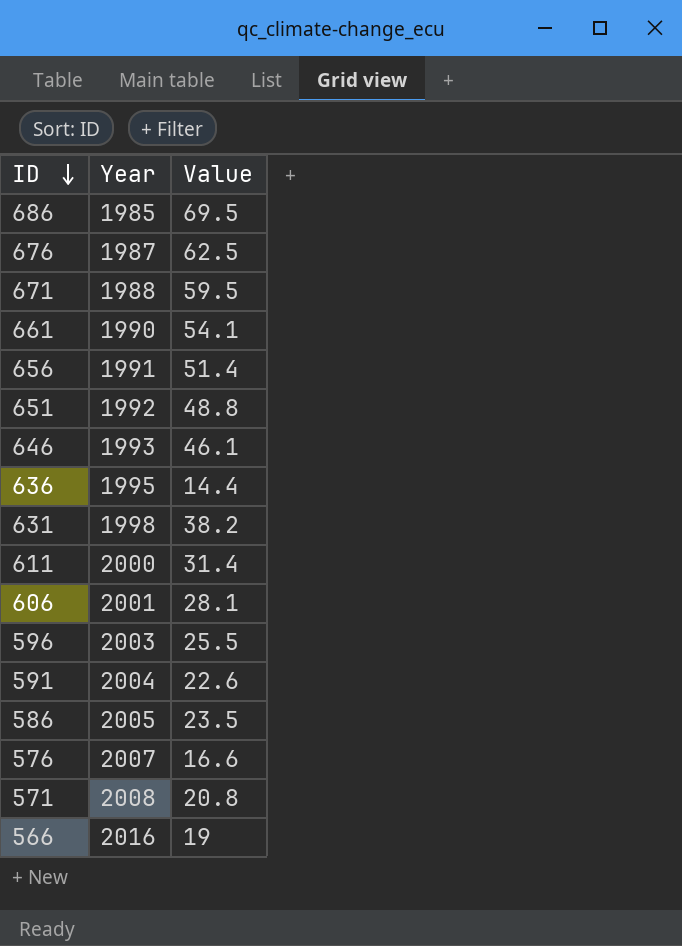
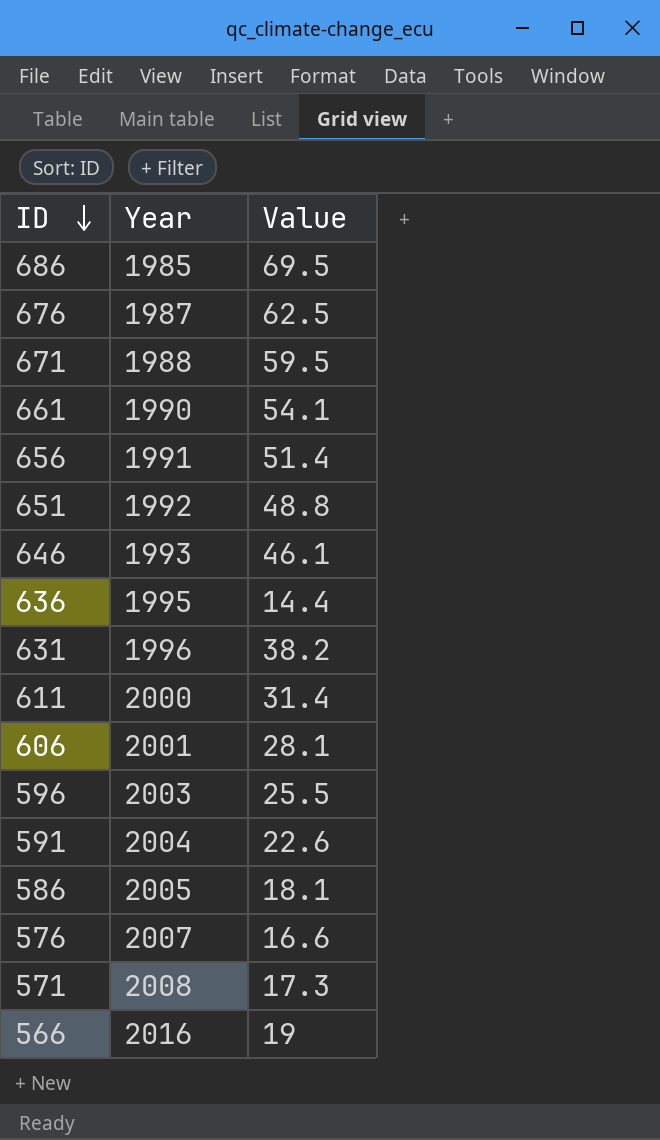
631 | Year: 1998 -> 1996
586 | Value: 23.5 -> 18.1
571 | Value: 20.8 -> 17.3

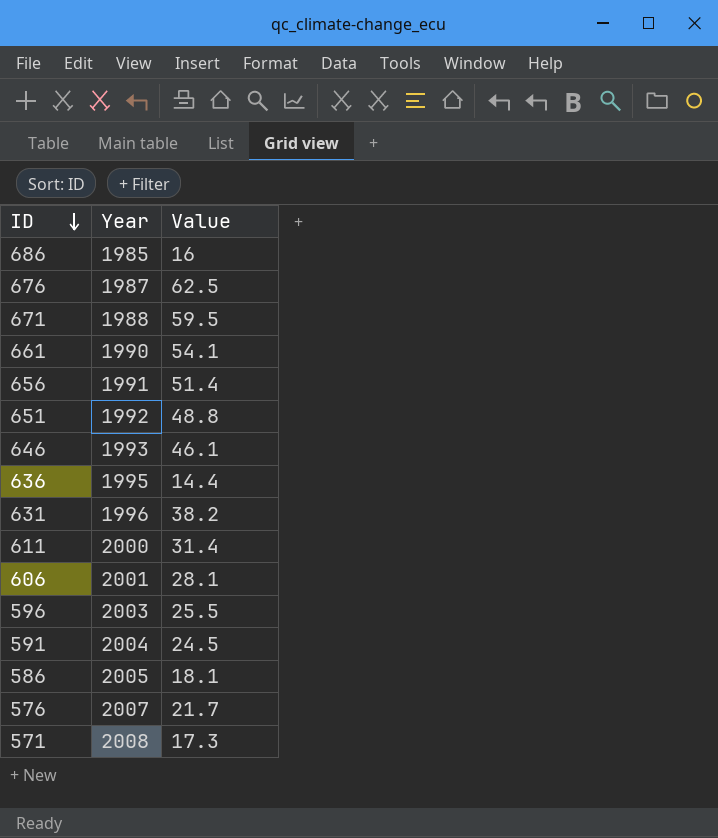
row 566: 2016 | 19 -> none
686 | Value: 69.5 -> 16
591 | Value: 22.6 -> 24.5
576 | Value: 16.6 -> 21.7

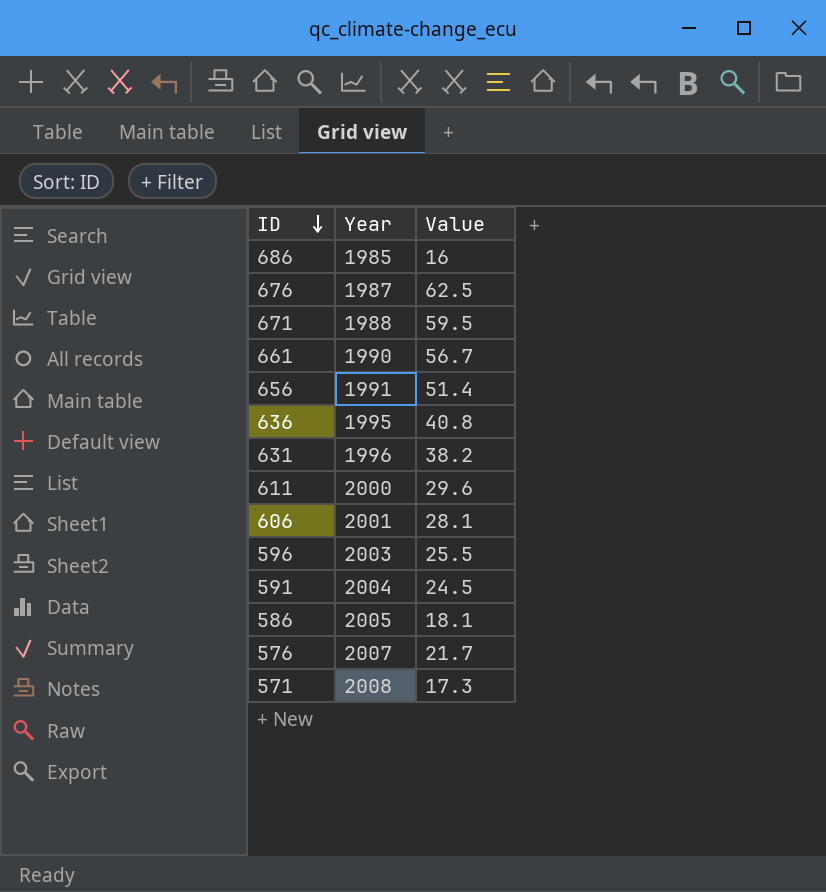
row 651: 1992 | 48.8 -> none
row 646: 1993 | 46.1 -> none
661 | Value: 54.1 -> 56.7
636 | Value: 14.4 -> 40.8
611 | Value: 31.4 -> 29.6

